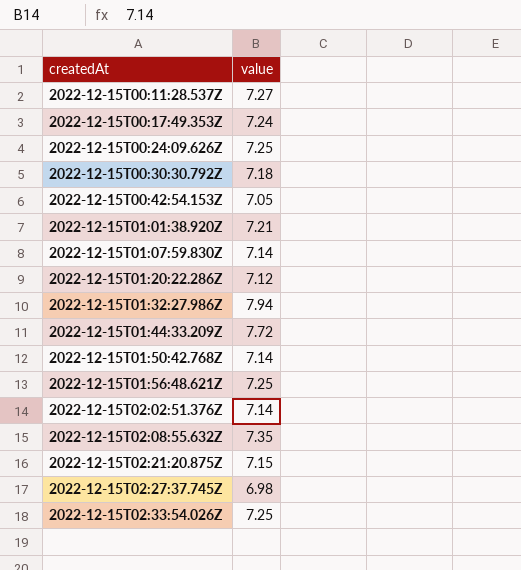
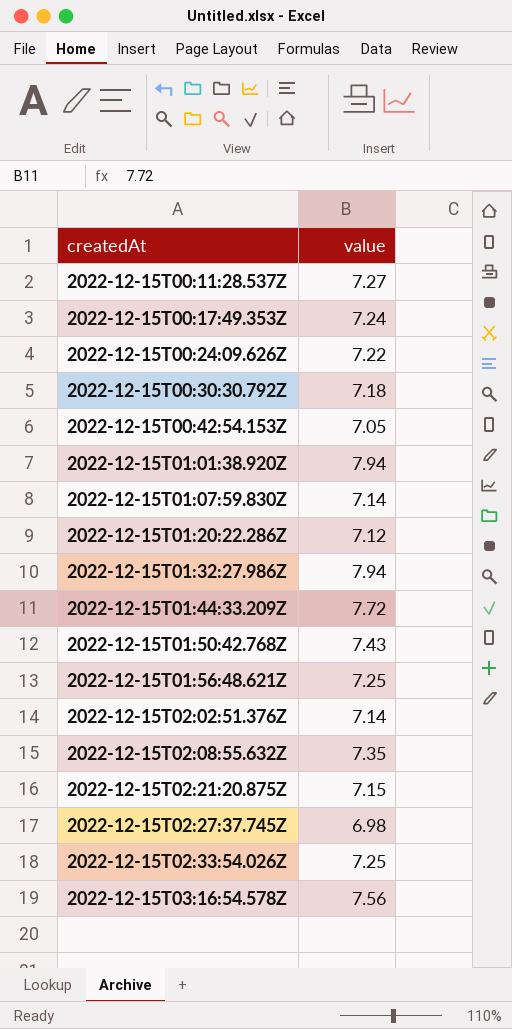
2022-12-15T00:24:09.626Z | value: 7.25 -> 7.22
2022-12-15T01:01:38.920Z | value: 7.21 -> 7.94
2022-12-15T01:50:42.768Z | value: 7.14 -> 7.43
row 2022-12-15T03:16:54.578Z: none -> 7.56

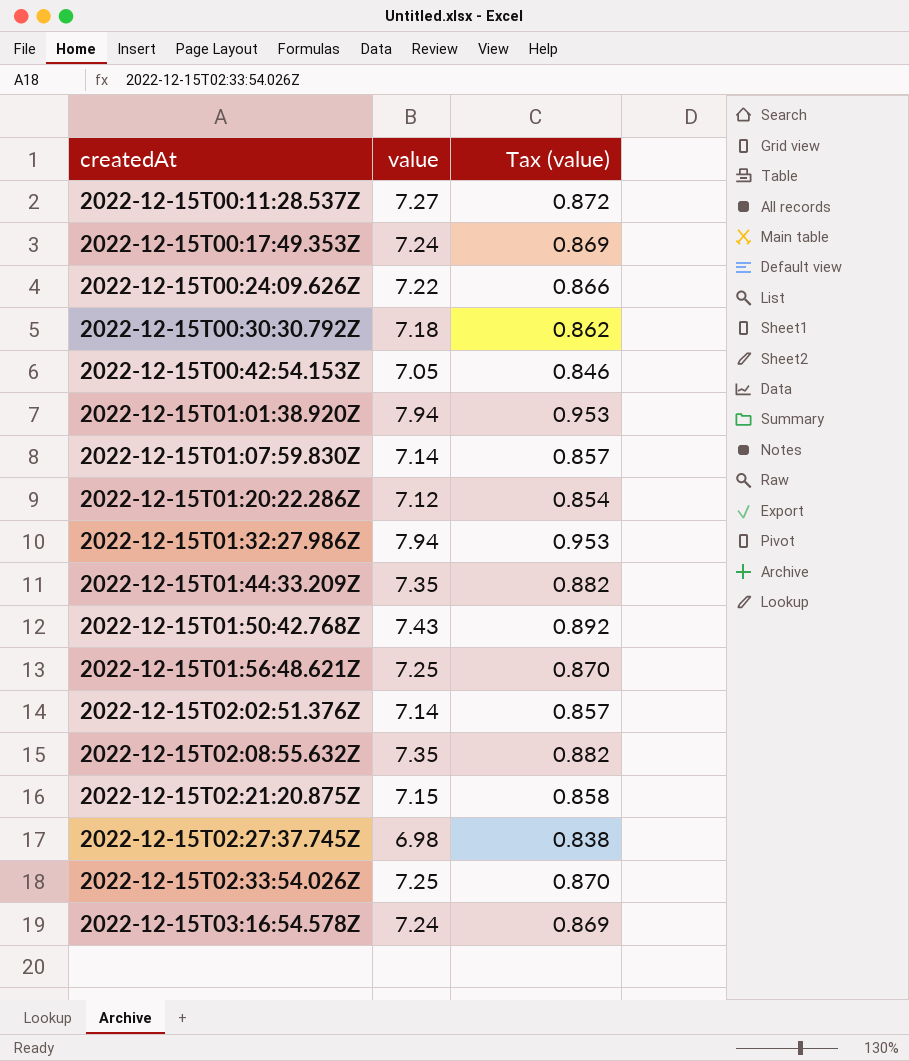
column Tax (value) | formula: none -> [value] * 0.12
2022-12-15T01:44:33.209Z | value: 7.72 -> 7.35
2022-12-15T03:16:54.578Z | value: 7.56 -> 7.24

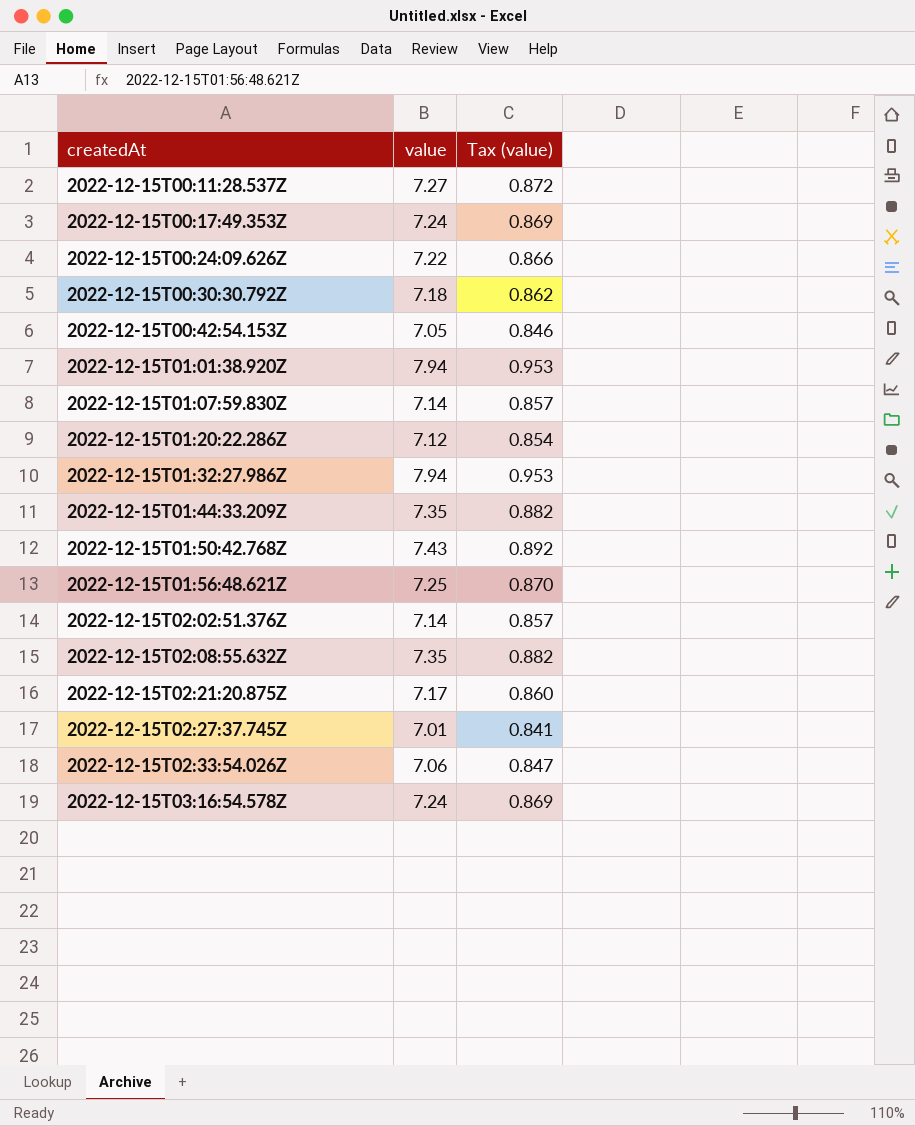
2022-12-15T02:21:20.875Z | value: 7.15 -> 7.17
2022-12-15T02:21:20.875Z | Tax (value): 0.858 -> 0.860
2022-12-15T02:27:37.745Z | value: 6.98 -> 7.01
2022-12-15T02:27:37.745Z | Tax (value): 0.838 -> 0.841
2022-12-15T02:33:54.026Z | value: 7.25 -> 7.06
2022-12-15T02:33:54.026Z | Tax (value): 0.870 -> 0.847

